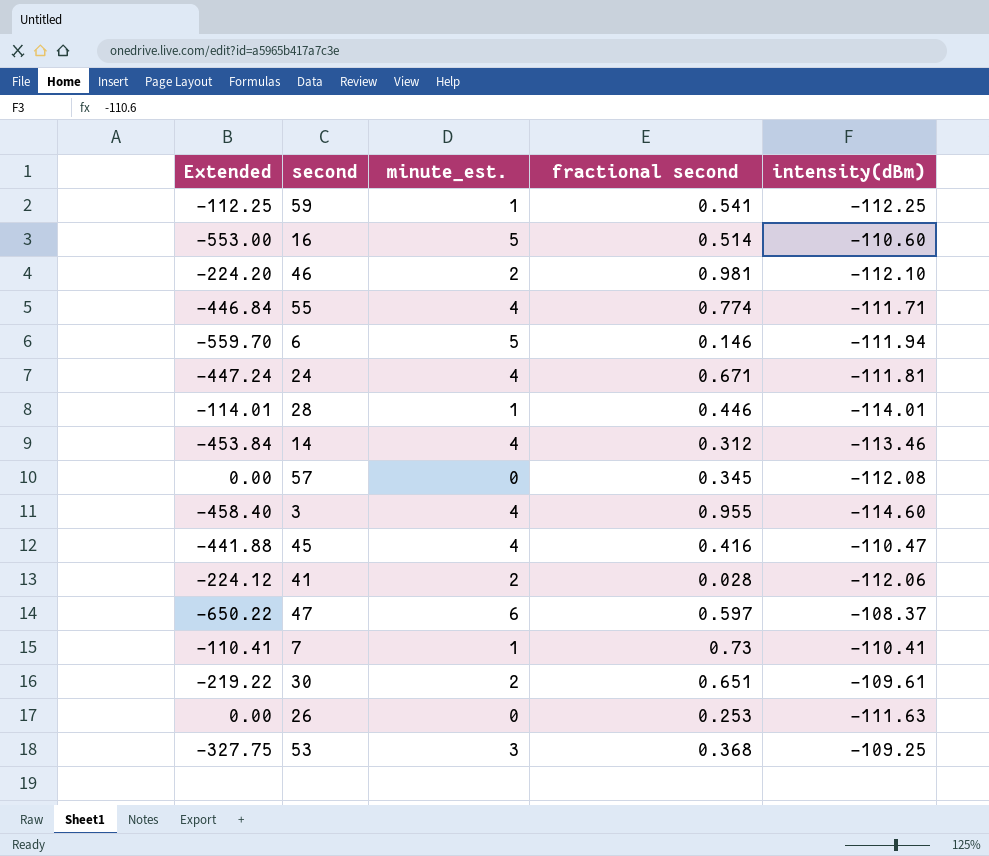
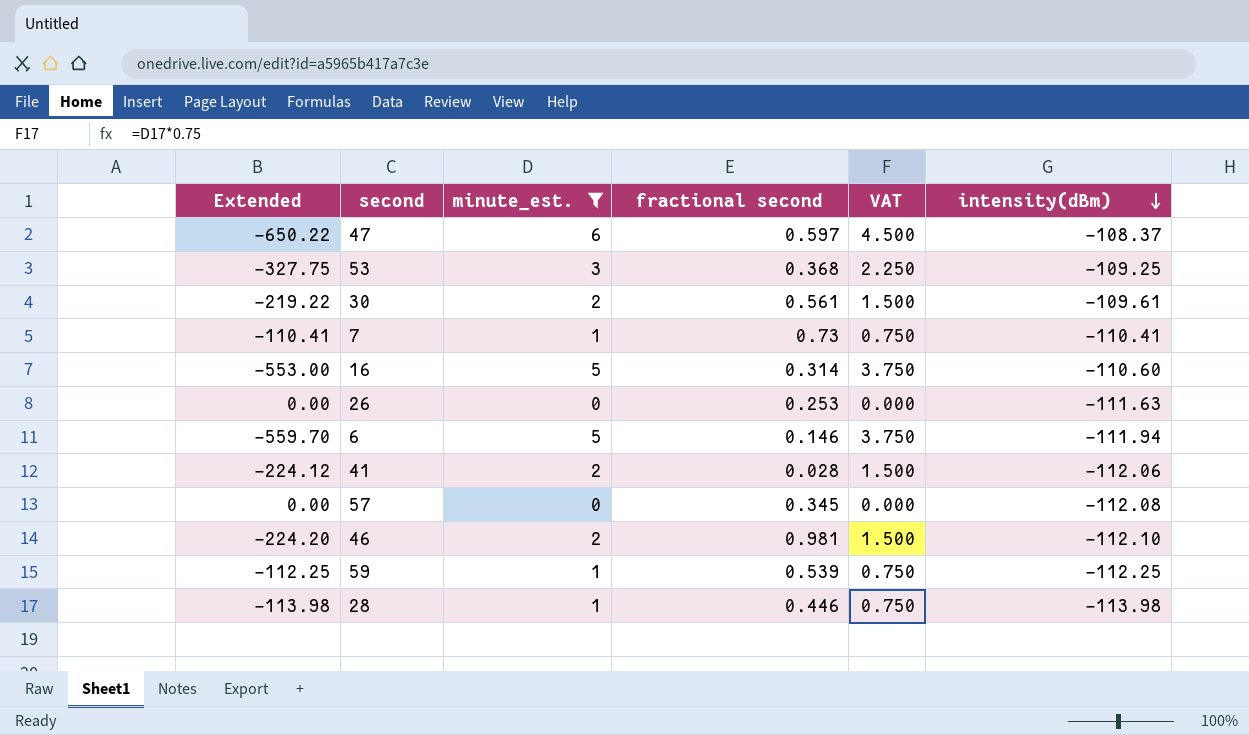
filter: none -> minute_est. != 4
row order: none -> intensity(dBm) descending
column VAT | formula: none -> [minute_est.] * 0.75
30 | fractional second: 0.651 -> 0.561
16 | fractional second: 0.514 -> 0.314
59 | fractional second: 0.541 -> 0.539
28 | Extended: -114.01 -> -113.98
28 | intensity(dBm): -114.01 -> -113.98

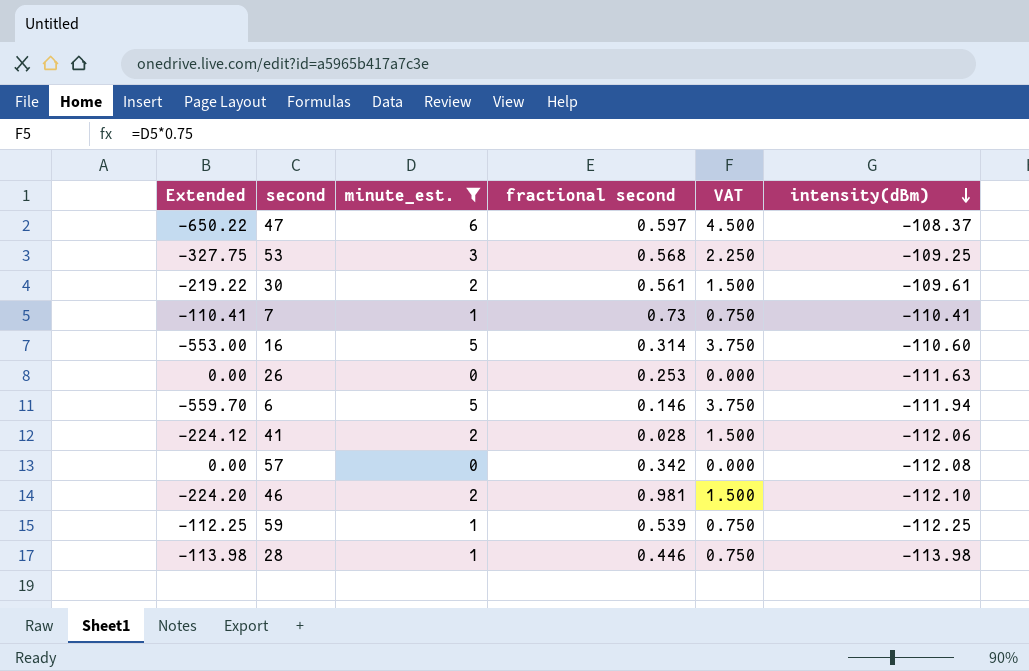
53 | fractional second: 0.368 -> 0.568
57 | fractional second: 0.345 -> 0.342

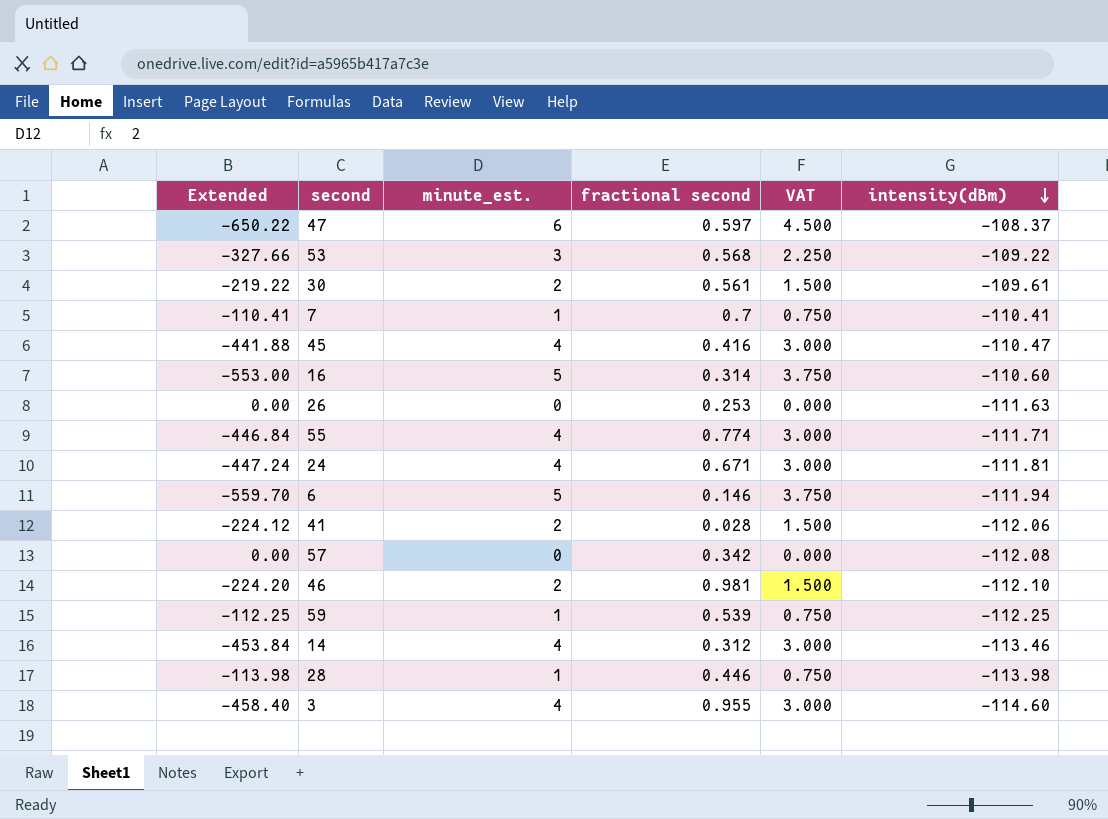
filter: minute_est. != 4 -> none
53 | Extended: -327.75 -> -327.66
53 | intensity(dBm): -109.25 -> -109.22
7 | fractional second: 0.73 -> 0.7

